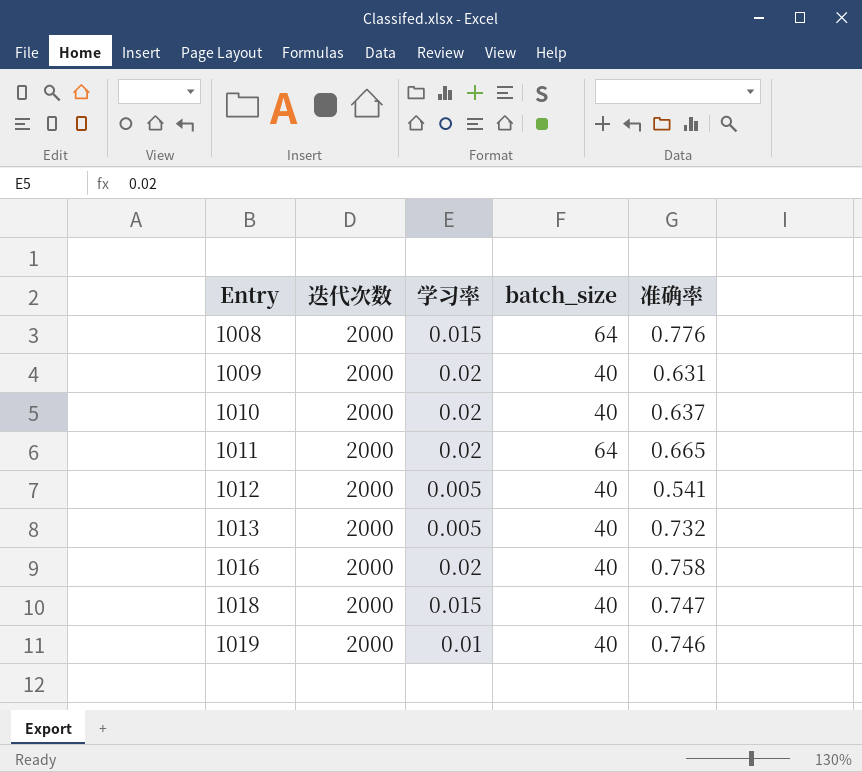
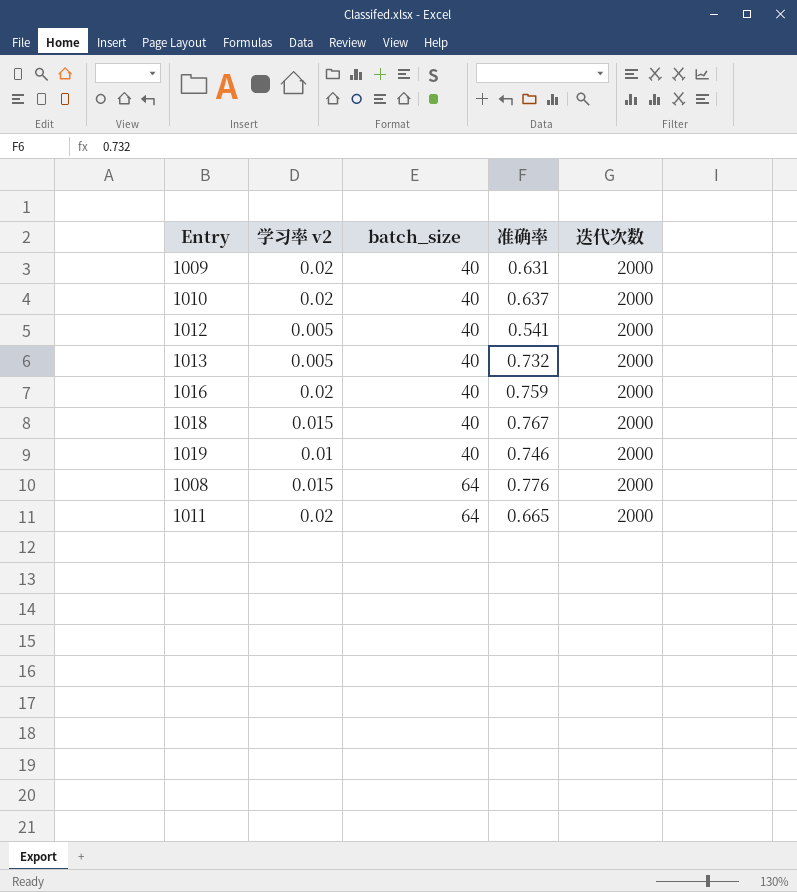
row order: Entry ascending -> batch_size ascending
column name: 学习率 -> 学习率 v2
column 迭代次数 | position: 2 -> 5
1016 | 准确率: 0.758 -> 0.759
1018 | 准确率: 0.747 -> 0.767

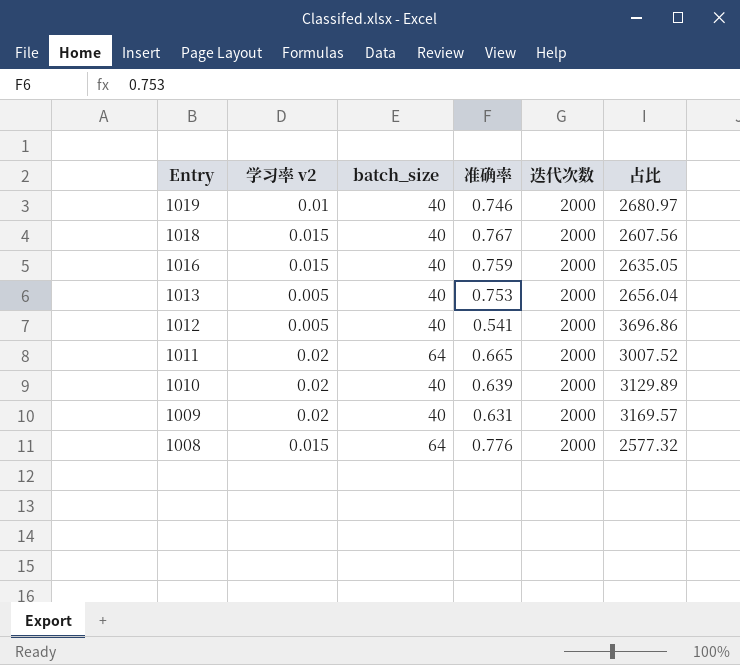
row order: batch_size ascending -> Entry descending
column 占比 | formula: none -> [迭代次数] / [准确率]
1016 | 学习率 v2: 0.02 -> 0.015
1013 | 准确率: 0.732 -> 0.753
1010 | 准确率: 0.637 -> 0.639

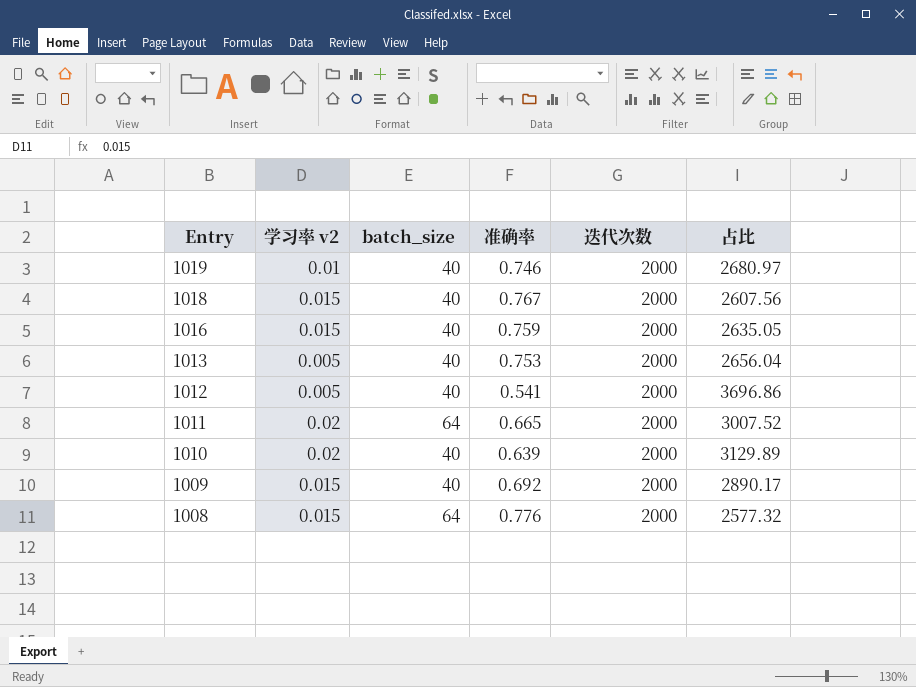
1009 | 学习率 v2: 0.02 -> 0.015
1009 | 准确率: 0.631 -> 0.692
1009 | 占比: 3169.57 -> 2890.17

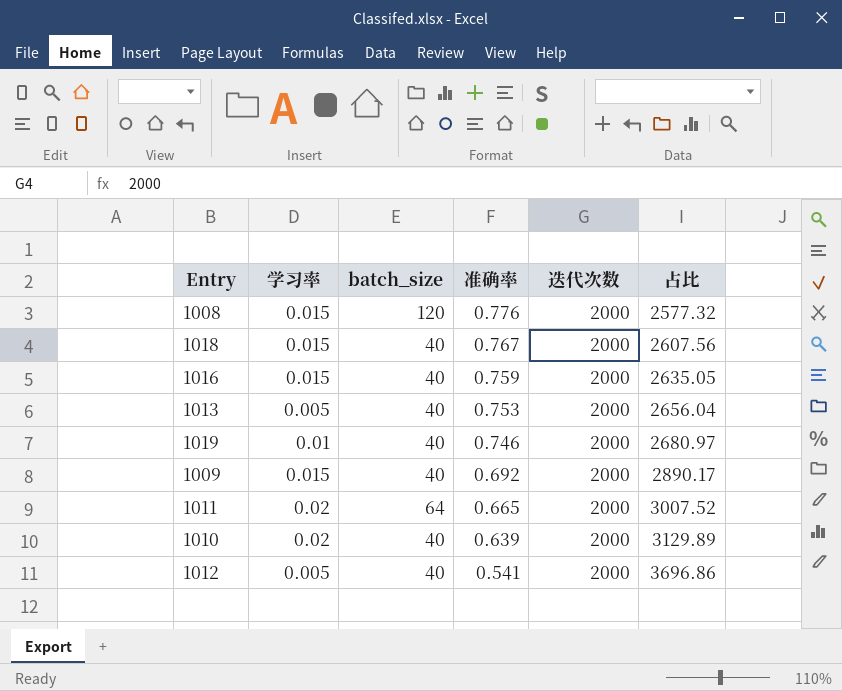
row order: Entry descending -> 准确率 descending
column name: 学习率 v2 -> 学习率
1008 | batch_size: 64 -> 120

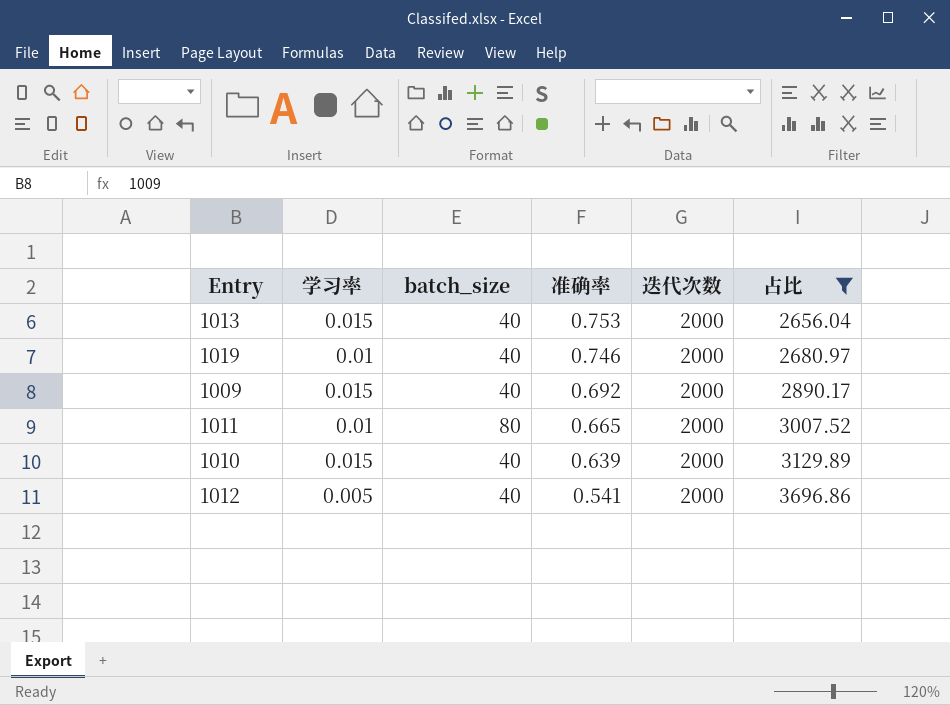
filter: none -> 占比 >= 2656.04
1013 | 学习率: 0.005 -> 0.015
1011 | 学习率: 0.02 -> 0.01
1011 | batch_size: 64 -> 80
1010 | 学习率: 0.02 -> 0.015

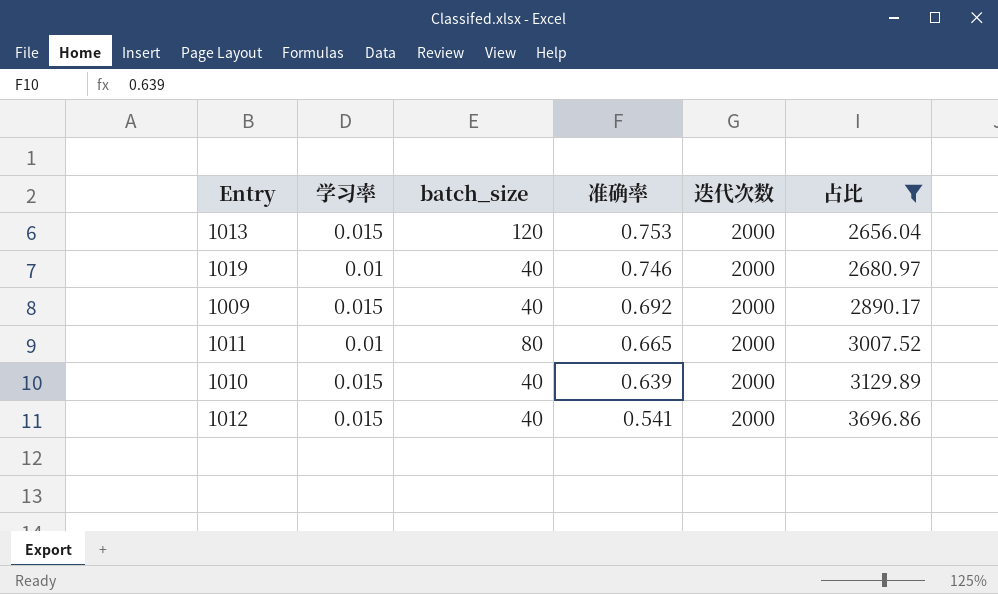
1013 | batch_size: 40 -> 120
1012 | 学习率: 0.005 -> 0.015

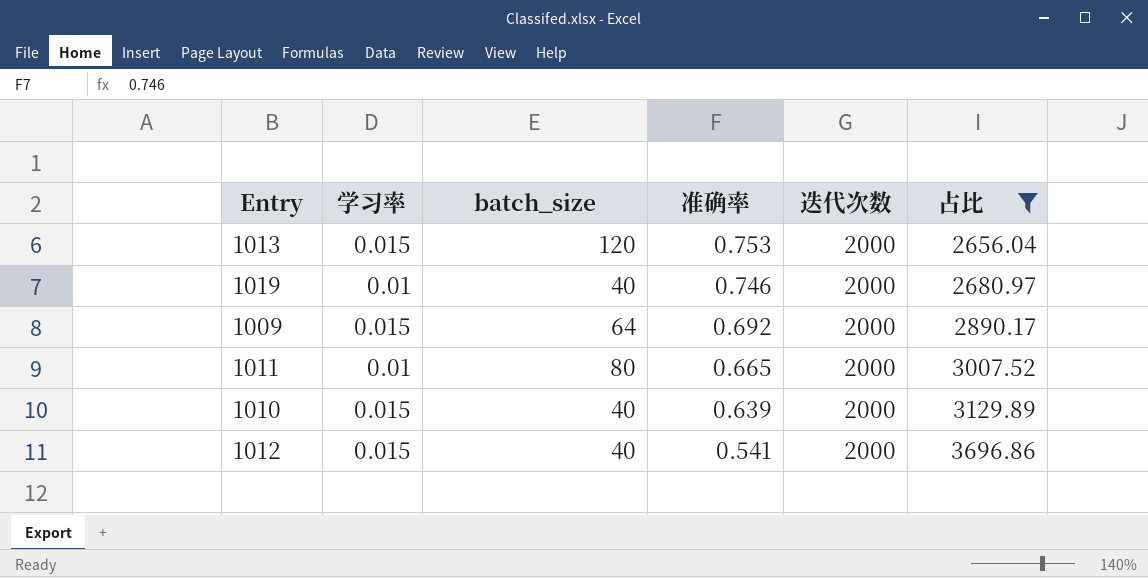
1009 | batch_size: 40 -> 64

